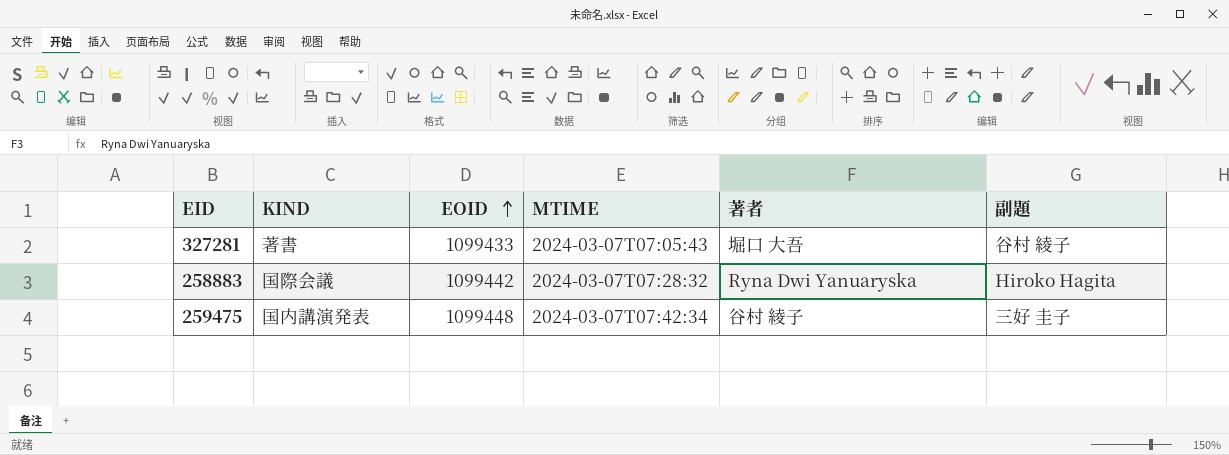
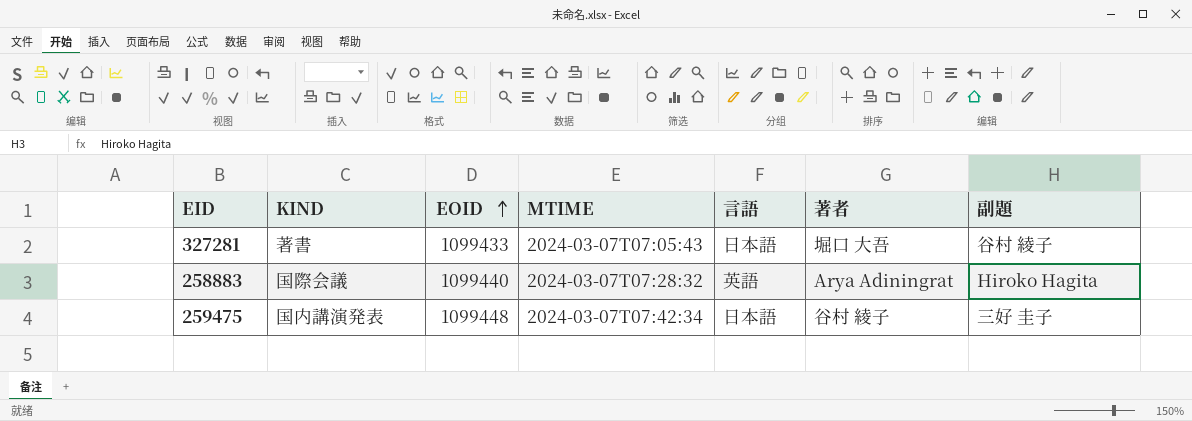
column 言語 | position: none -> 5
258883 | EOID: 1099442 -> 1099440
258883 | 著者: Ryna Dwi Yanuaryska -> Arya Adiningrat

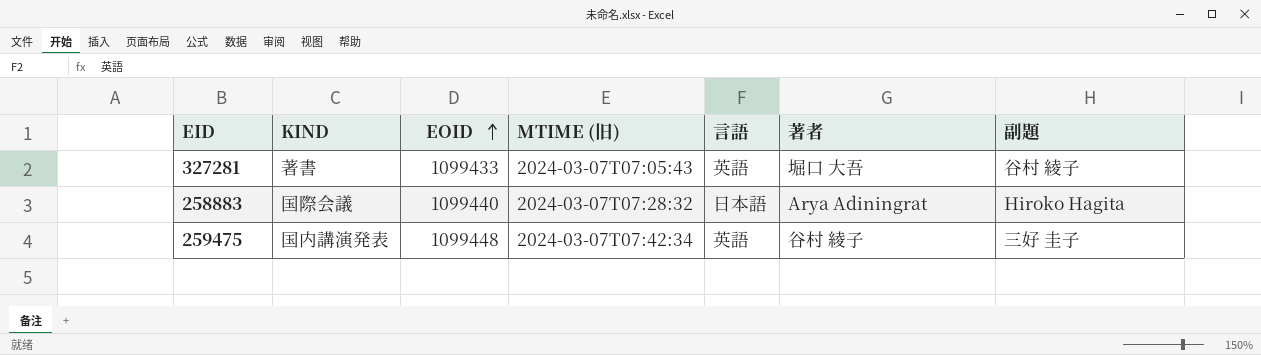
column name: MTIME -> MTIME (旧)
327281 | 言語: 日本語 -> 英語
258883 | 言語: 英語 -> 日本語
259475 | 言語: 日本語 -> 英語

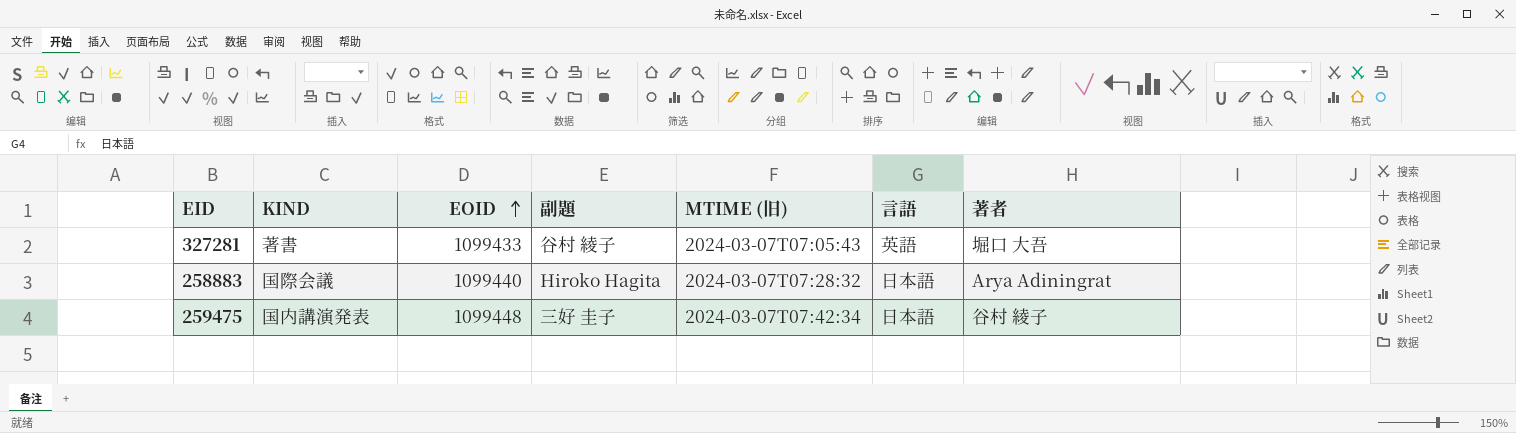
column 副題 | position: 7 -> 4
259475 | 言語: 英語 -> 日本語

